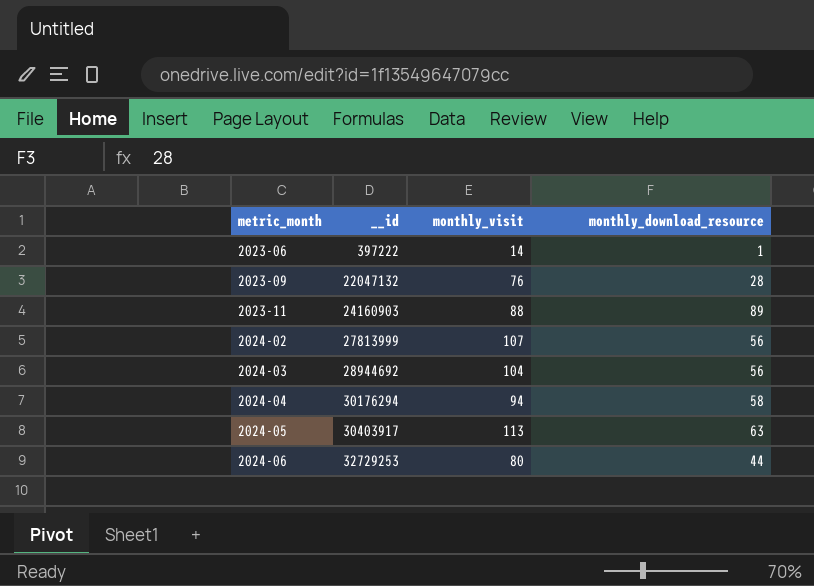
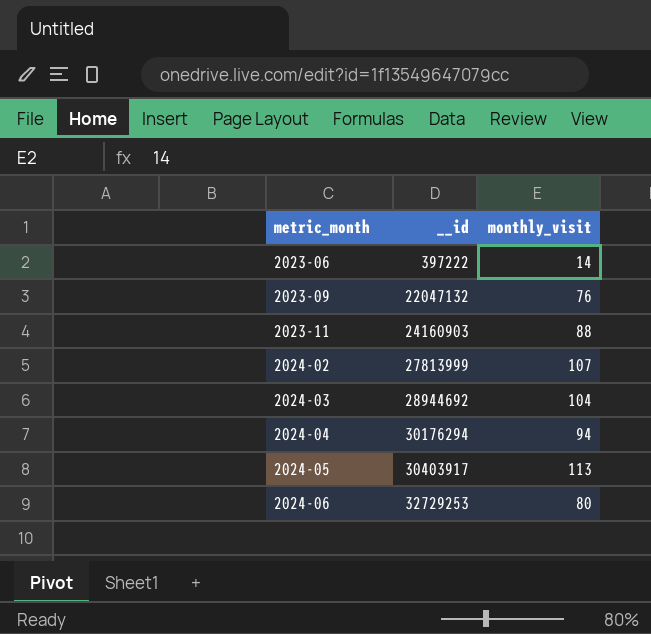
column monthly_download_resource | position: 4 -> none

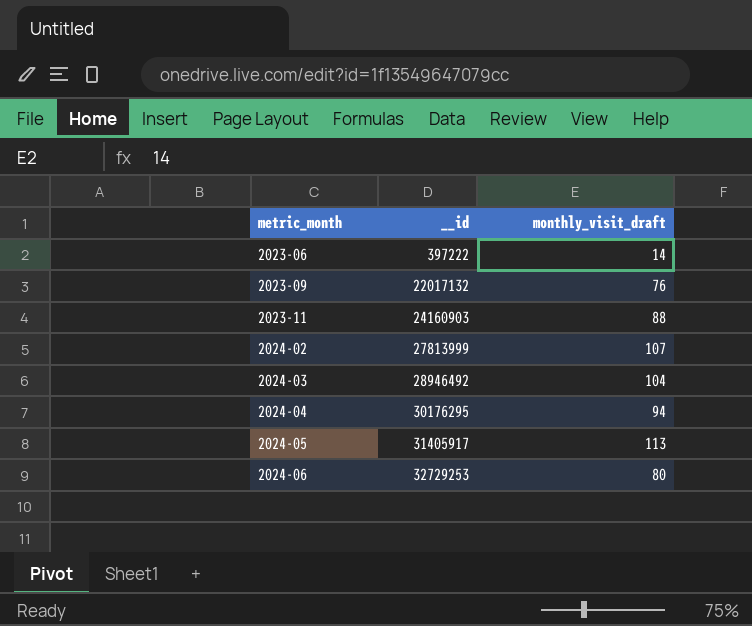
column name: monthly_visit -> monthly_visit_draft
2023-09 | __id: 22047132 -> 22017132
2024-03 | __id: 28944692 -> 28946492
2024-04 | __id: 30176294 -> 30176295
2024-05 | __id: 30403917 -> 31405917

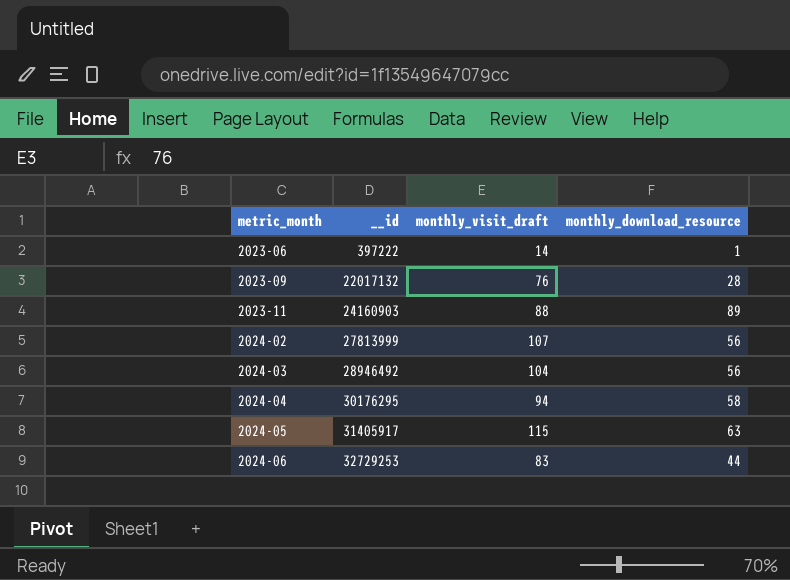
column monthly_download_resource | position: none -> 4
2024-05 | monthly_visit_draft: 113 -> 115
2024-06 | monthly_visit_draft: 80 -> 83

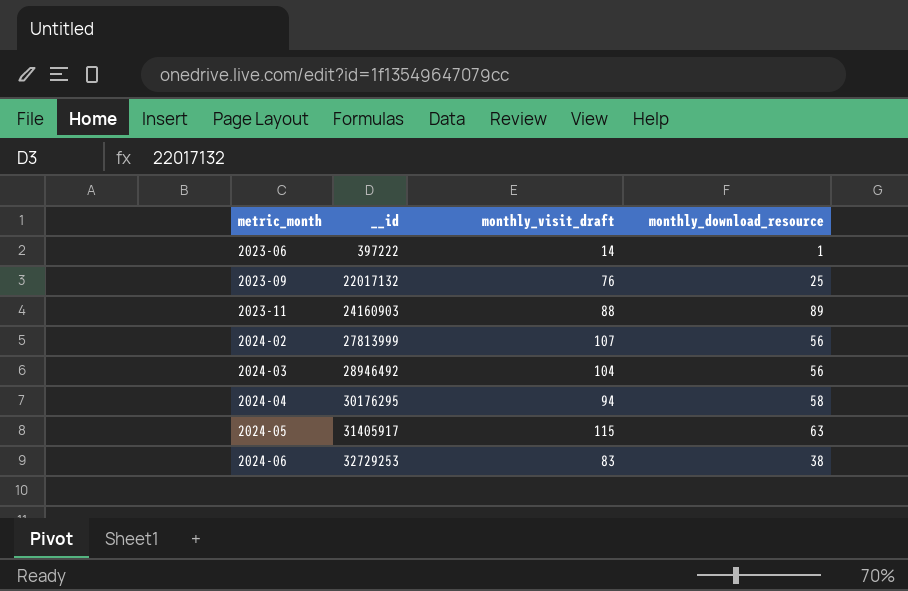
2023-09 | monthly_download_resource: 28 -> 25
2024-06 | monthly_download_resource: 44 -> 38

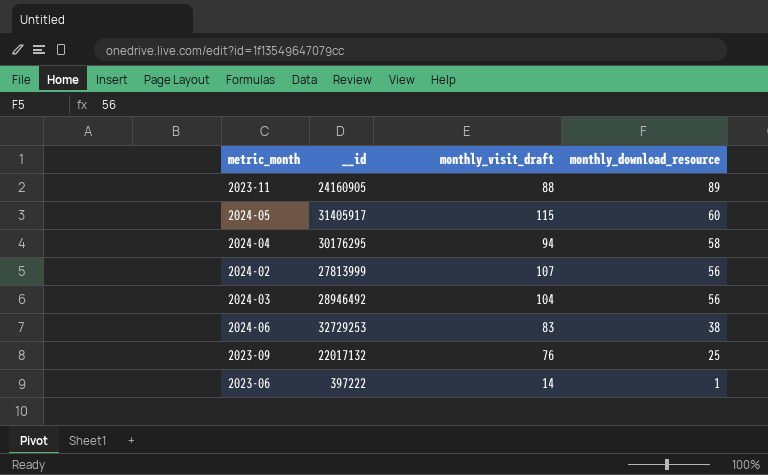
row order: metric_month ascending -> monthly_download_resource descending
2023-11 | __id: 24160903 -> 24160905
2024-05 | monthly_download_resource: 63 -> 60

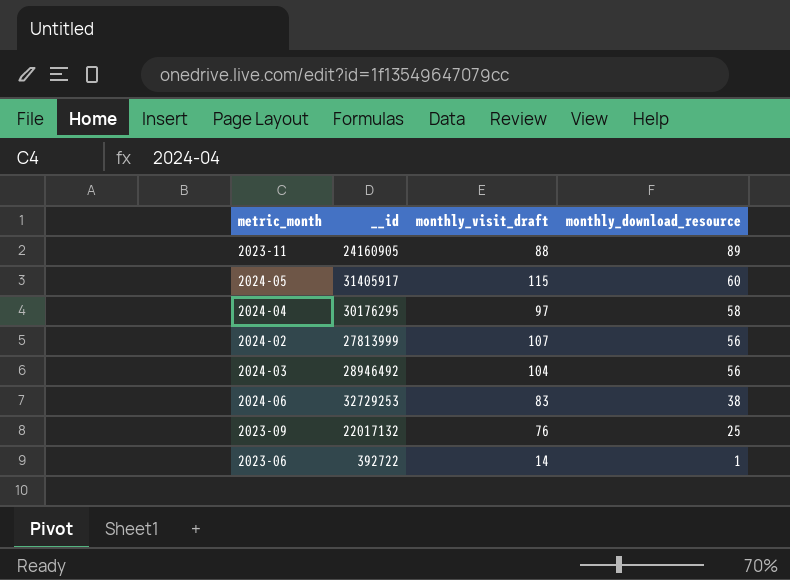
2024-04 | monthly_visit_draft: 94 -> 97
2023-06 | __id: 397222 -> 392722

